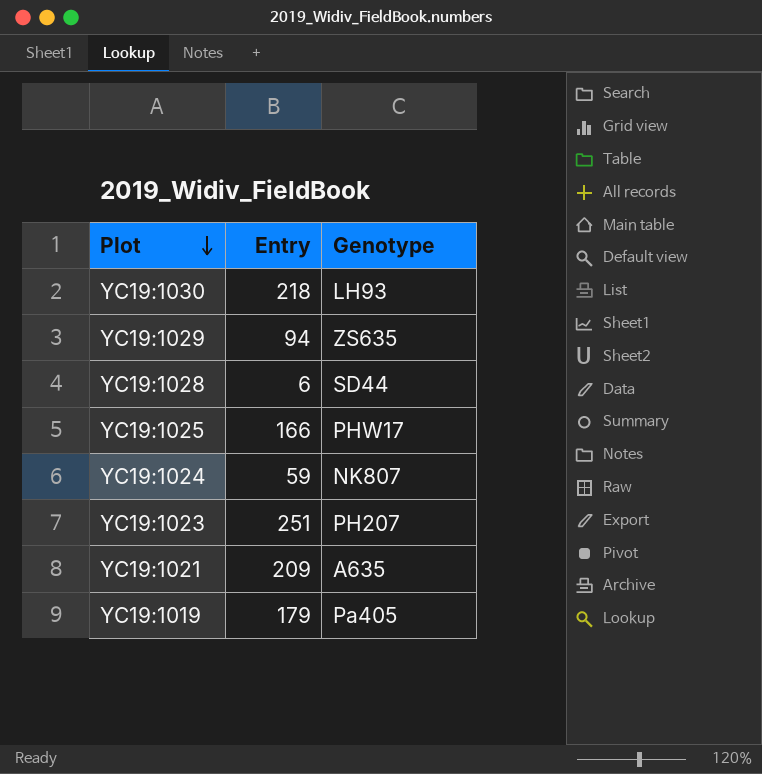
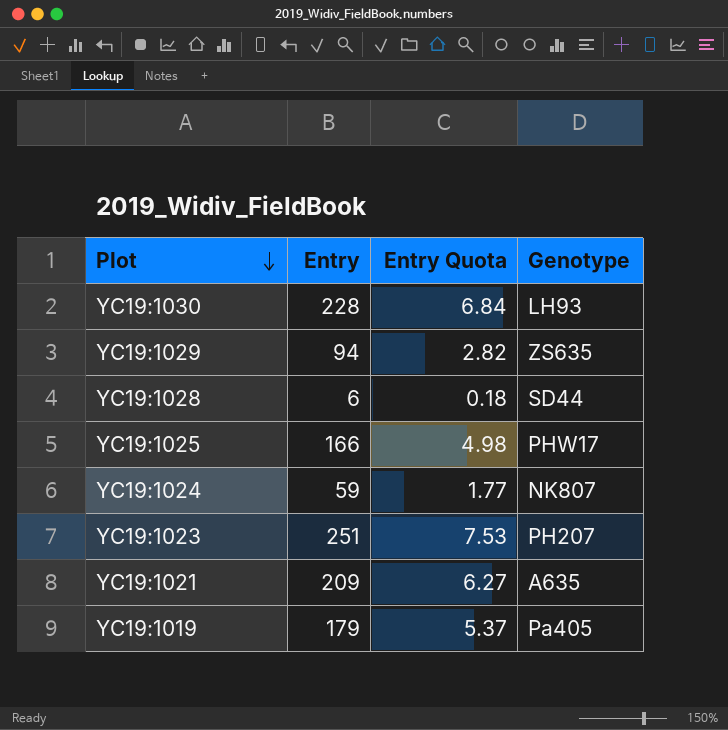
column Entry Quota | formula: none -> [Entry] * 0.03
YC19:1030 | Entry: 218 -> 228

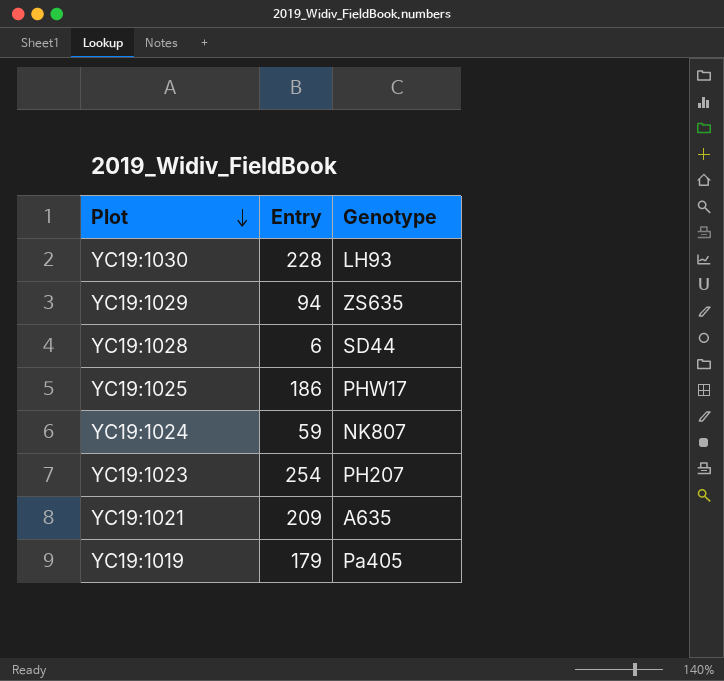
column Entry Quota | formula: [Entry] * 0.03 -> none
YC19:1025 | Entry: 166 -> 186
YC19:1023 | Entry: 251 -> 254

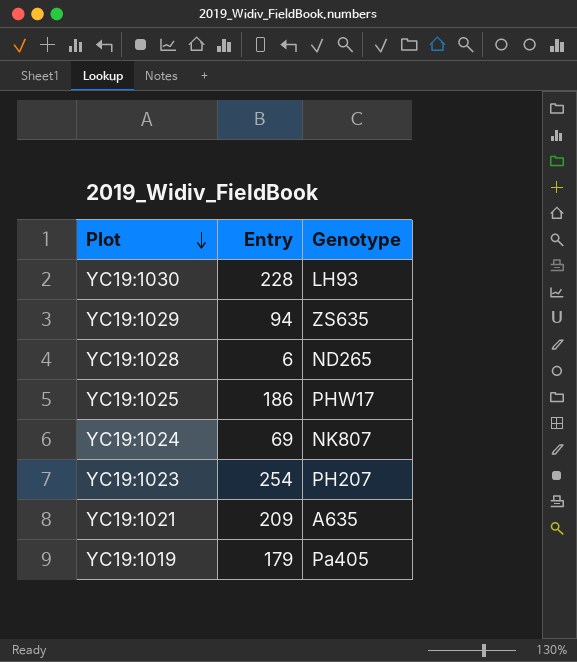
YC19:1028 | Genotype: SD44 -> ND265
YC19:1024 | Entry: 59 -> 69

